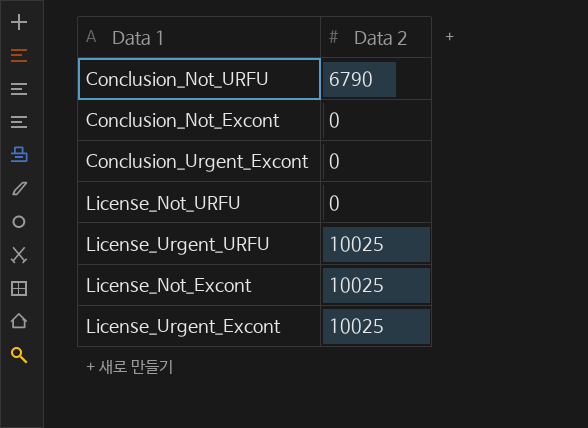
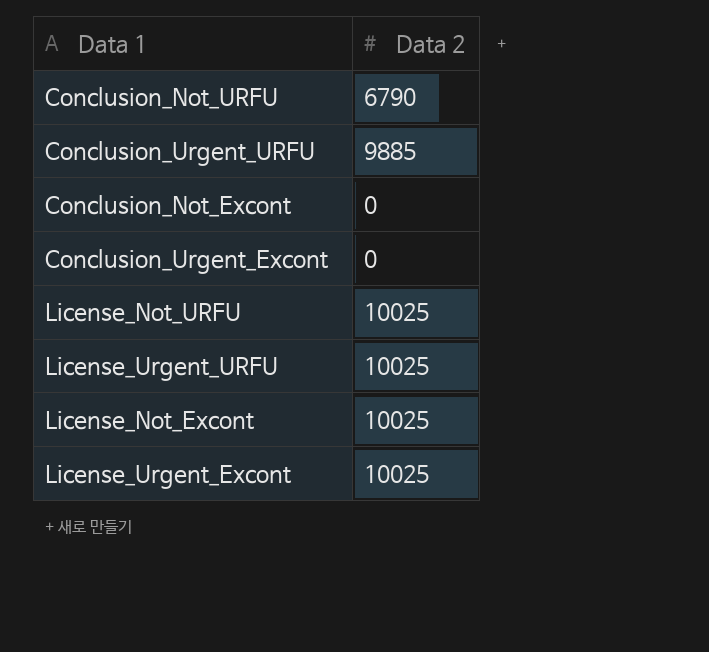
row Conclusion_Urgent_URFU: none -> 9885
License_Not_URFU | Data 2: 0 -> 10025

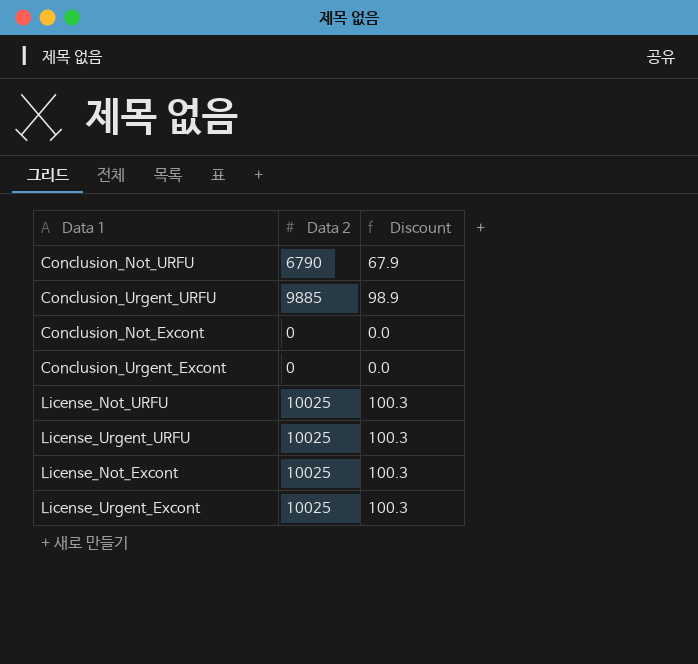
column Discount | formula: none -> [Data 2] * 0.01

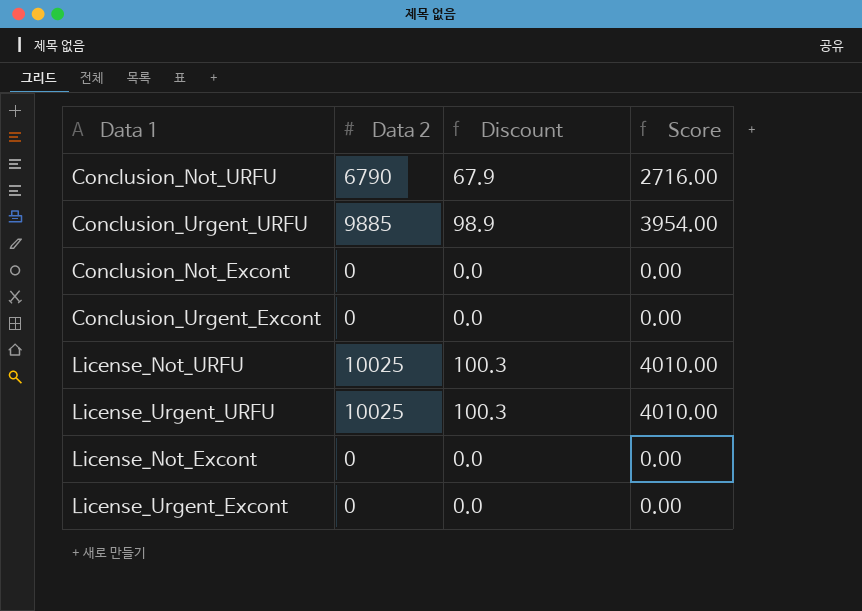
column Score | formula: none -> [Data 2] * 0.4
License_Not_Excont | Data 2: 10025 -> 0
License_Not_Excont | Discount: 100.3 -> 0.0
License_Urgent_Excont | Data 2: 10025 -> 0
License_Urgent_Excont | Discount: 100.3 -> 0.0

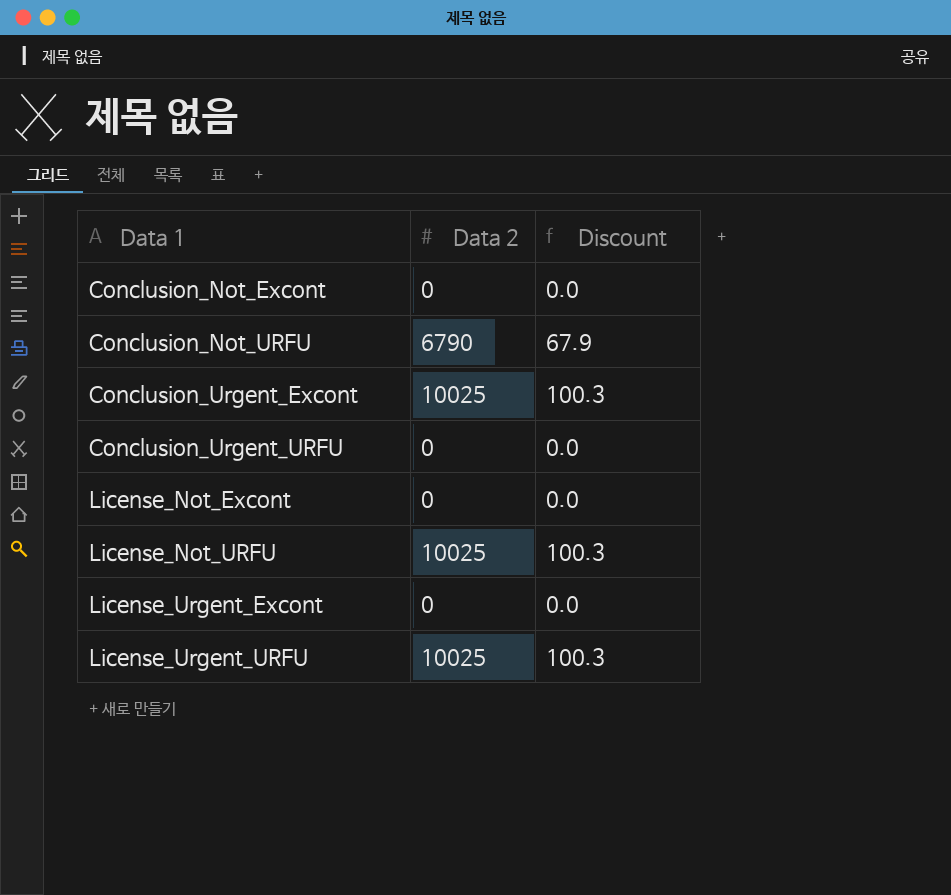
row order: none -> Data 1 ascending
column Score | formula: [Data 2] * 0.4 -> none
Conclusion_Urgent_Excont | Data 2: 0 -> 10025
Conclusion_Urgent_Excont | Discount: 0.0 -> 100.3
Conclusion_Urgent_URFU | Data 2: 9885 -> 0
Conclusion_Urgent_URFU | Discount: 98.9 -> 0.0

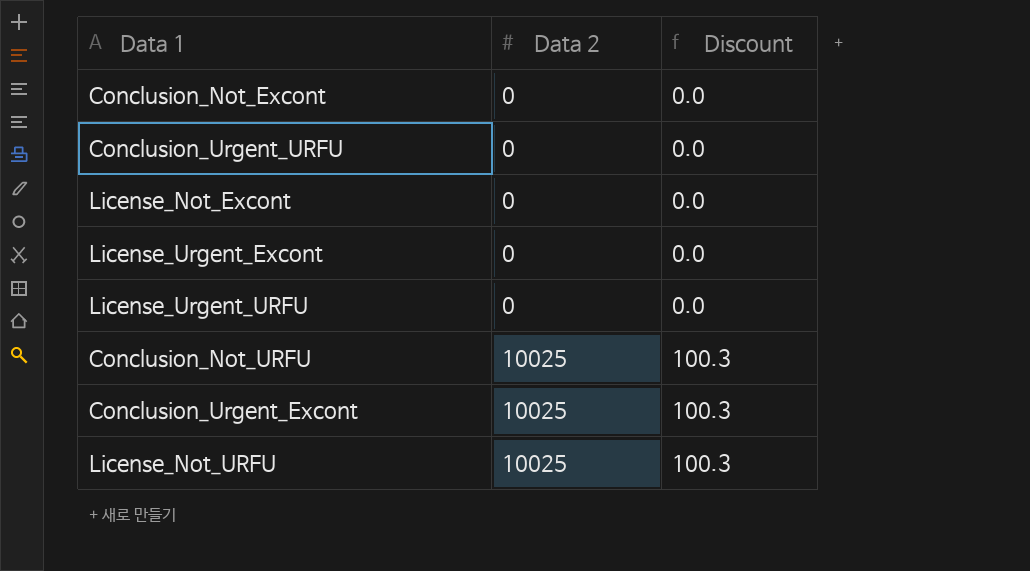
row order: Data 1 ascending -> Data 2 ascending
License_Urgent_URFU | Data 2: 10025 -> 0
License_Urgent_URFU | Discount: 100.3 -> 0.0
Conclusion_Not_URFU | Data 2: 6790 -> 10025
Conclusion_Not_URFU | Discount: 67.9 -> 100.3

